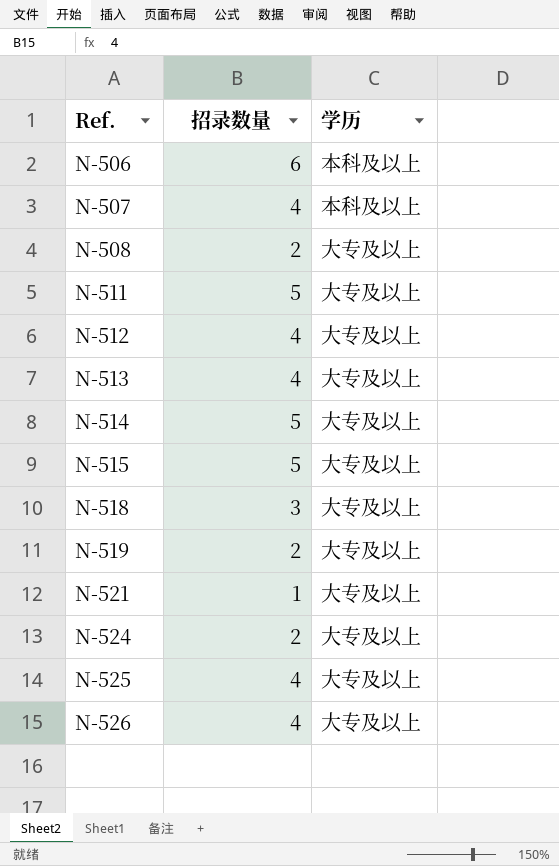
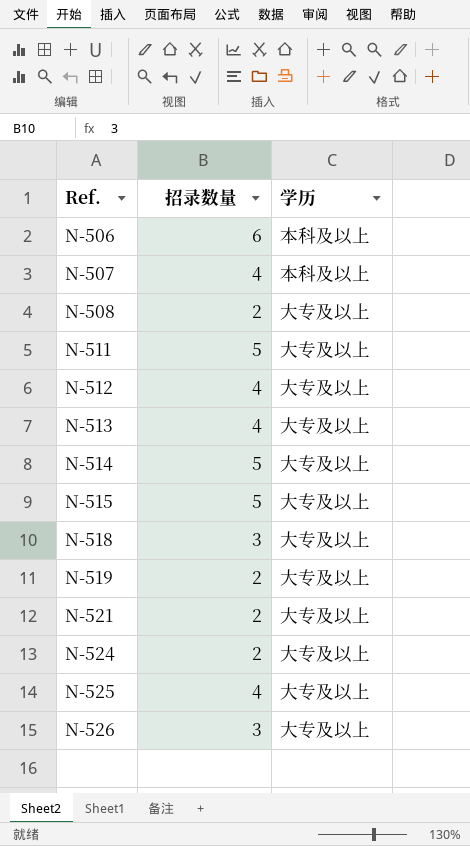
N-521 | 招录数量: 1 -> 2
N-526 | 招录数量: 4 -> 3

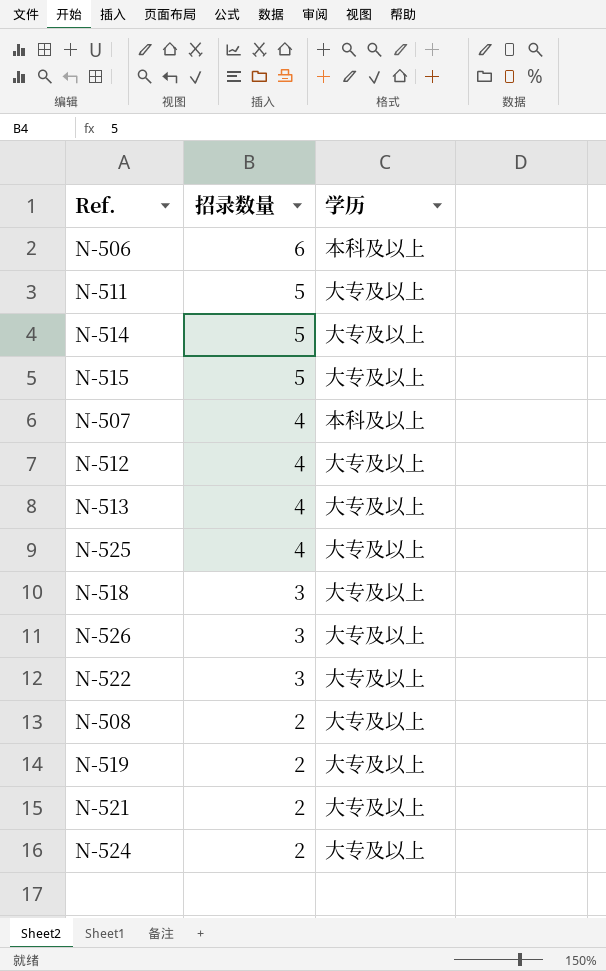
row order: Ref. ascending -> 招录数量 descending
row N-522: none -> 3 | 大专及以上

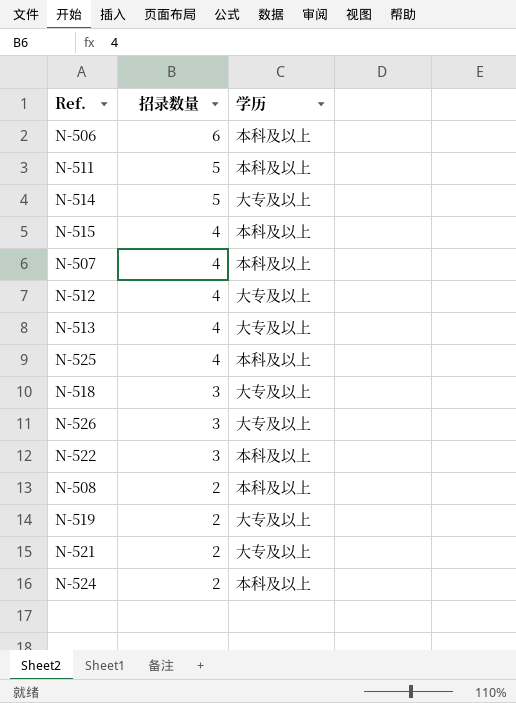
N-511 | 学历: 大专及以上 -> 本科及以上
N-515 | 招录数量: 5 -> 4
N-515 | 学历: 大专及以上 -> 本科及以上
N-525 | 学历: 大专及以上 -> 本科及以上
N-522 | 学历: 大专及以上 -> 本科及以上
N-508 | 学历: 大专及以上 -> 本科及以上
N-524 | 学历: 大专及以上 -> 本科及以上

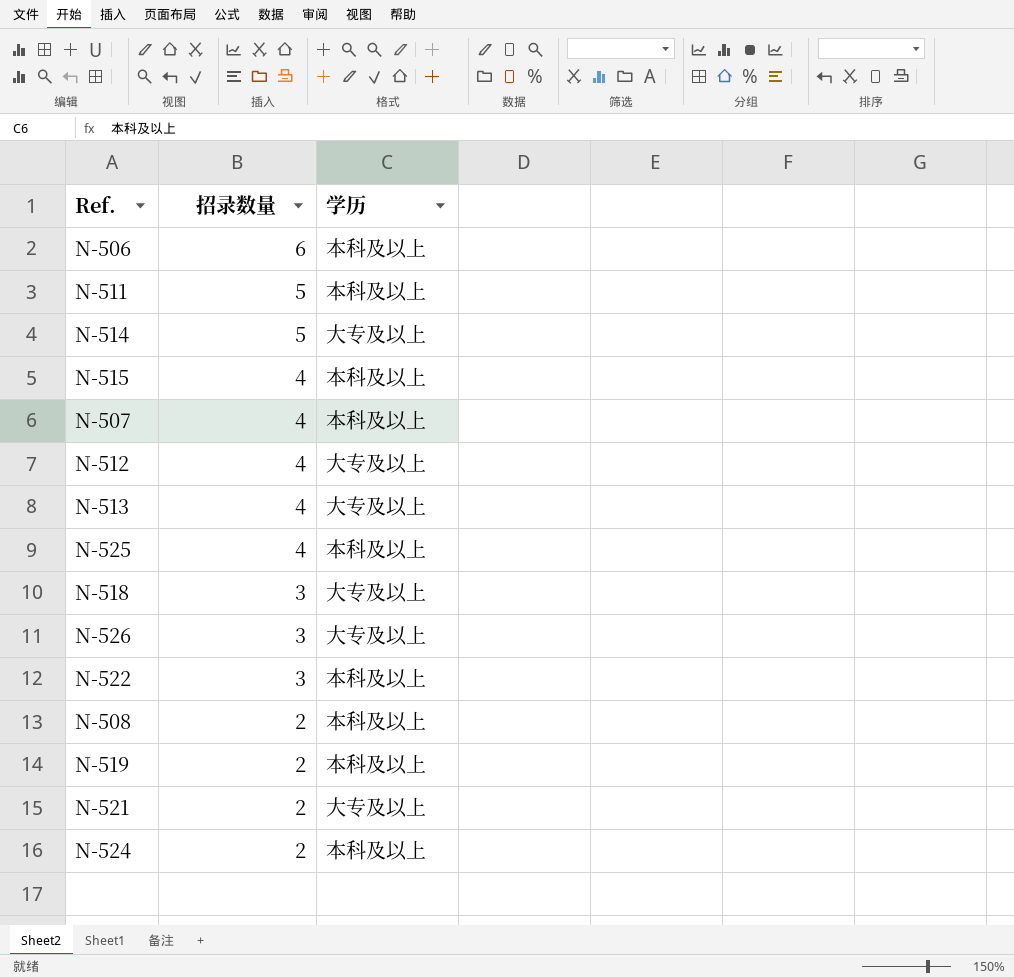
N-519 | 学历: 大专及以上 -> 本科及以上

